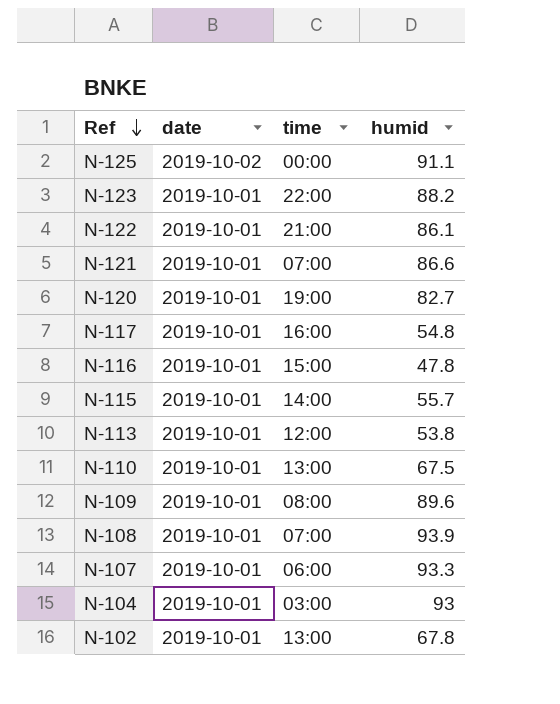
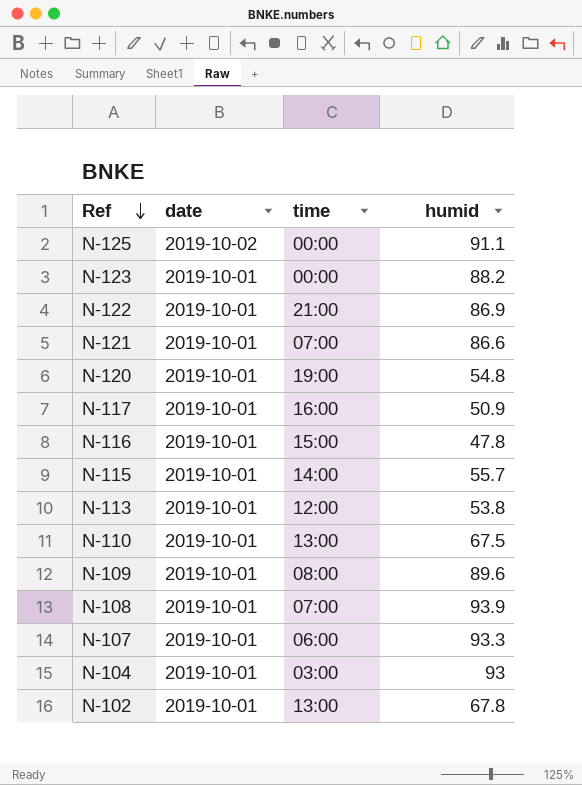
N-123 | time: 22:00 -> 00:00
N-122 | humid: 86.1 -> 86.9
N-120 | humid: 82.7 -> 54.8
N-117 | humid: 54.8 -> 50.9

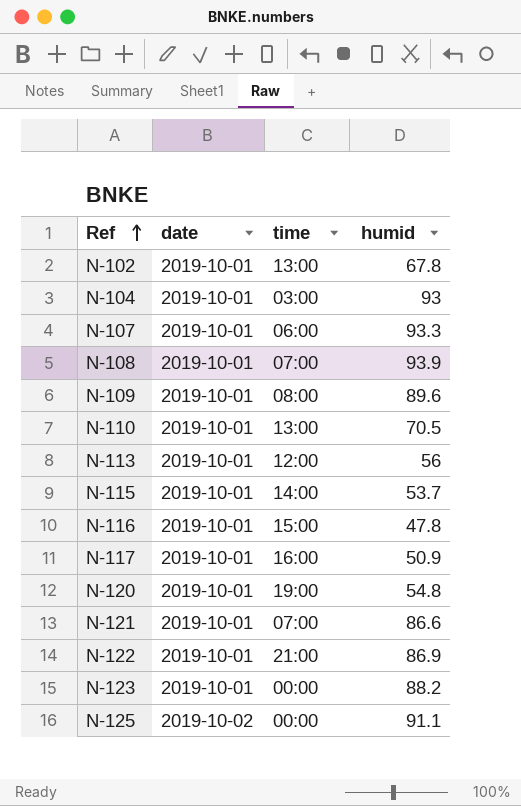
row order: Ref descending -> Ref ascending
N-110 | humid: 67.5 -> 70.5
N-113 | humid: 53.8 -> 56
N-115 | humid: 55.7 -> 53.7

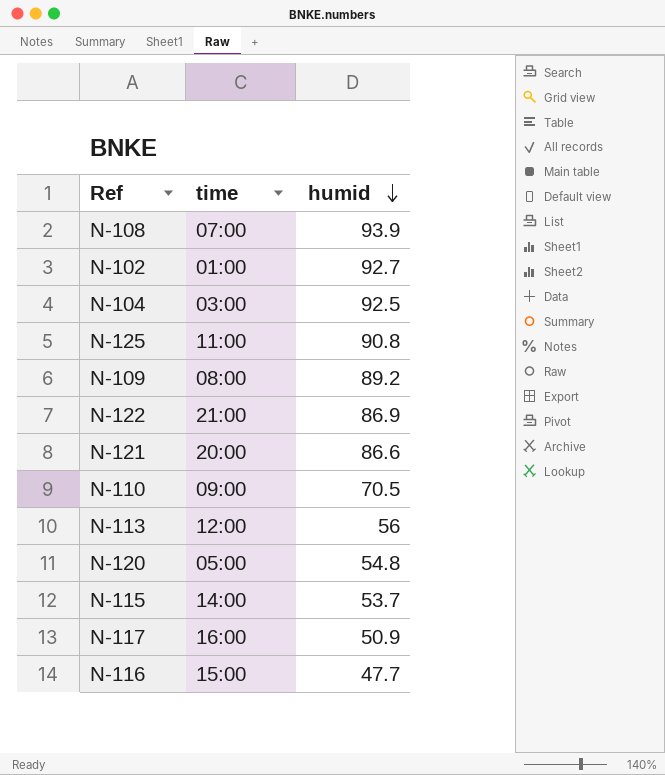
row order: Ref ascending -> humid descending
column date | position: 2 -> none
row N-107: 2019-10-01 | 06:00 | 93.3 -> none
row N-123: 2019-10-01 | 00:00 | 88.2 -> none
N-102 | time: 13:00 -> 01:00
N-102 | humid: 67.8 -> 92.7
N-104 | humid: 93 -> 92.5
N-125 | time: 00:00 -> 11:00
N-125 | humid: 91.1 -> 90.8
N-109 | humid: 89.6 -> 89.2
N-121 | time: 07:00 -> 20:00
N-110 | time: 13:00 -> 09:00
N-120 | time: 19:00 -> 05:00
N-116 | humid: 47.8 -> 47.7

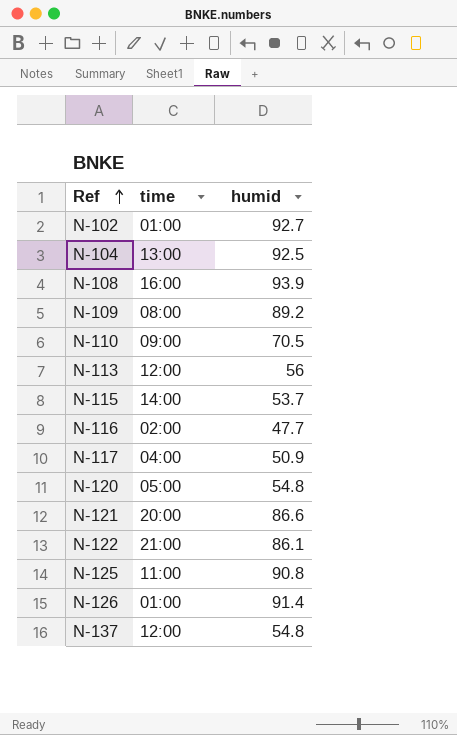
row order: humid descending -> Ref ascending
N-104 | time: 03:00 -> 13:00
N-108 | time: 07:00 -> 16:00
N-116 | time: 15:00 -> 02:00
N-117 | time: 16:00 -> 04:00
N-122 | humid: 86.9 -> 86.1
row N-126: none -> 01:00 | 91.4
row N-137: none -> 12:00 | 54.8

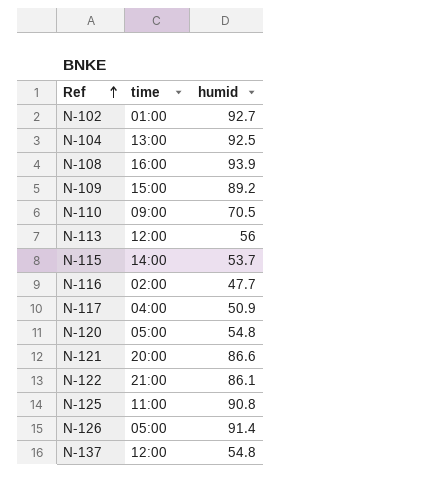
N-109 | time: 08:00 -> 15:00
N-126 | time: 01:00 -> 05:00

